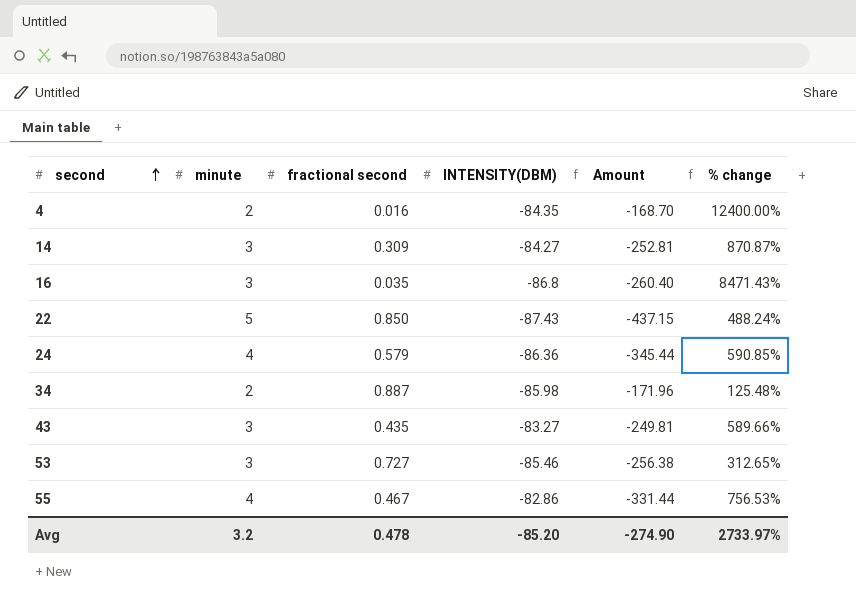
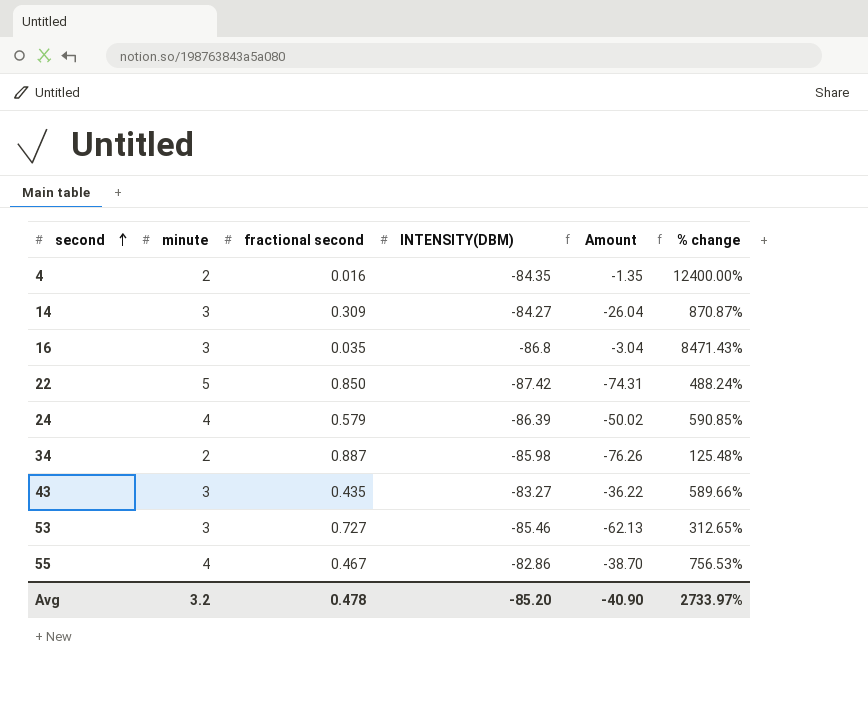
column Amount | formula: [minute] * [INTENSITY(DBM)] -> [fractional second] * [INTENSITY(DBM)]
22 | INTENSITY(DBM): -87.43 -> -87.42
24 | INTENSITY(DBM): -86.36 -> -86.39
Avg | Amount: -274.90 -> -40.90

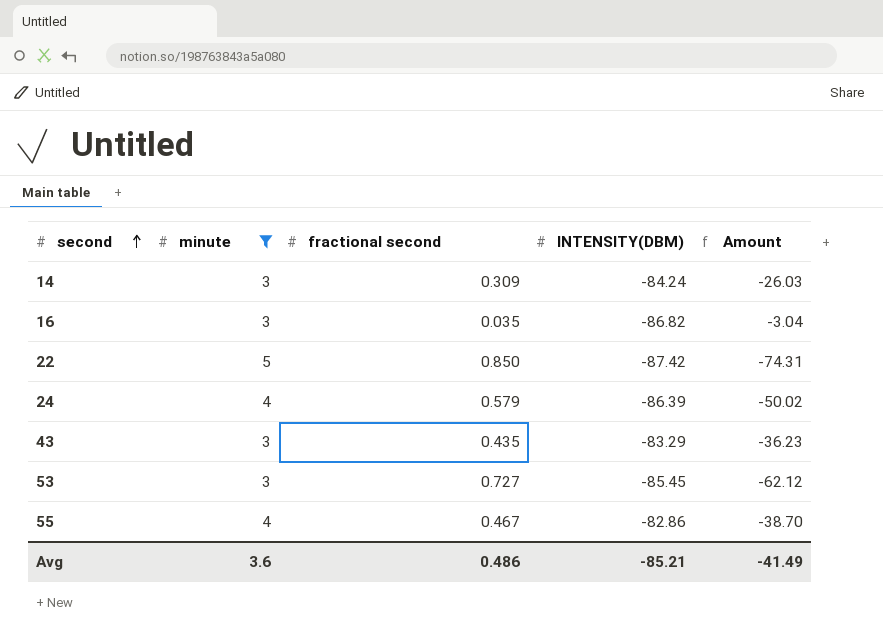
filter: none -> minute != 2
column % change | formula: ([minute] - [fractional second]) / [fractional second] -> none
14 | INTENSITY(DBM): -84.27 -> -84.24
14 | Amount: -26.04 -> -26.03
16 | INTENSITY(DBM): -86.8 -> -86.82
43 | INTENSITY(DBM): -83.27 -> -83.29
43 | Amount: -36.22 -> -36.23
53 | INTENSITY(DBM): -85.46 -> -85.45
53 | Amount: -62.13 -> -62.12
Avg | minute: 3.2 -> 3.6
Avg | fractional second: 0.478 -> 0.486
Avg | INTENSITY(DBM): -85.20 -> -85.21
Avg | Amount: -40.90 -> -41.49

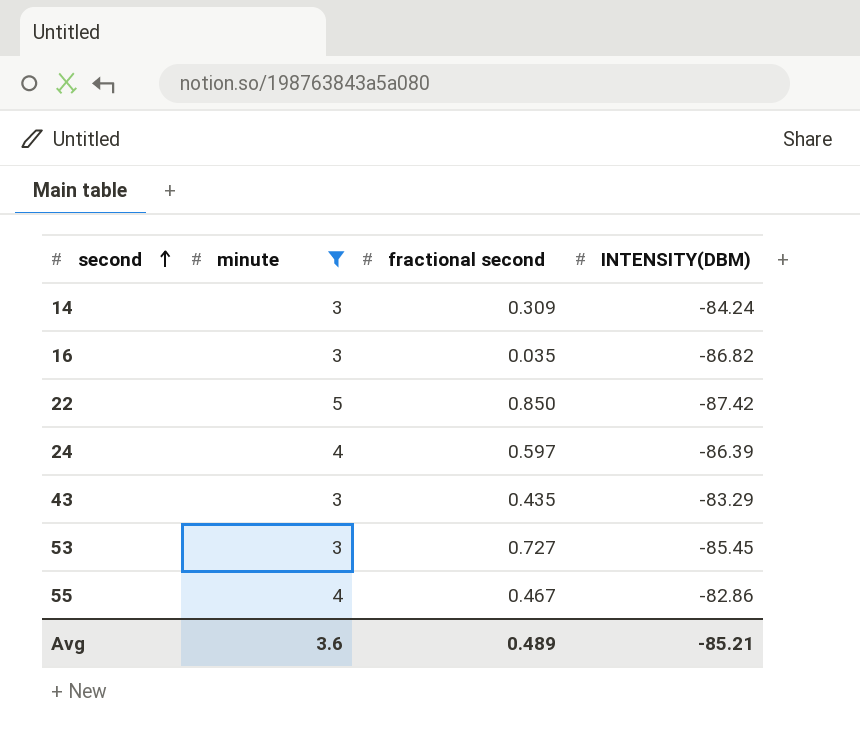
column Amount | formula: [fractional second] * [INTENSITY(DBM)] -> none
24 | fractional second: 0.579 -> 0.597
Avg | fractional second: 0.486 -> 0.489

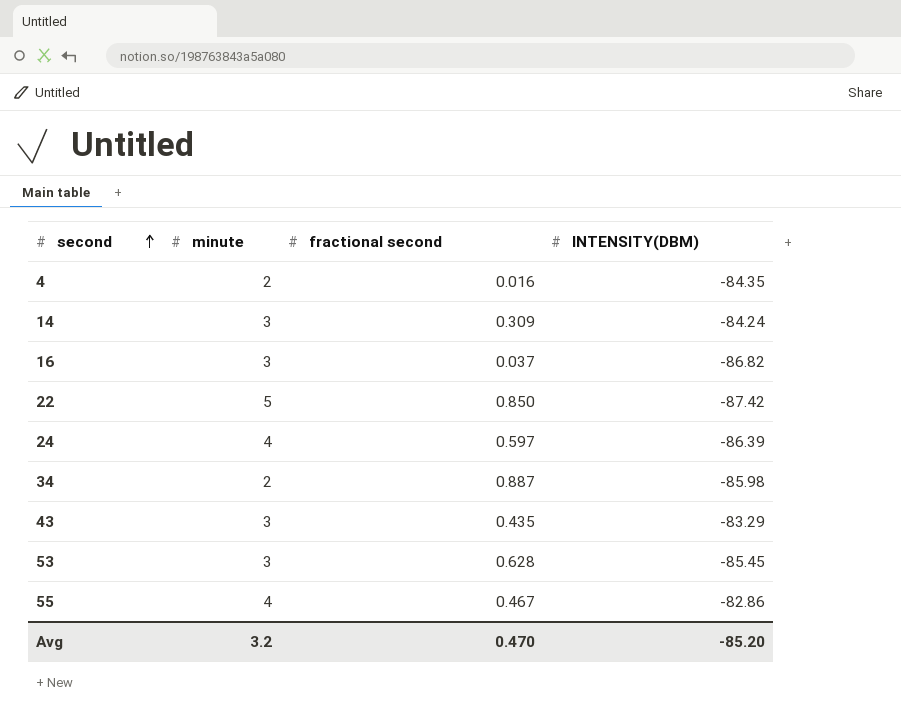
filter: minute != 2 -> none
16 | fractional second: 0.035 -> 0.037
53 | fractional second: 0.727 -> 0.628
Avg | minute: 3.6 -> 3.2
Avg | fractional second: 0.489 -> 0.470
Avg | INTENSITY(DBM): -85.21 -> -85.20

